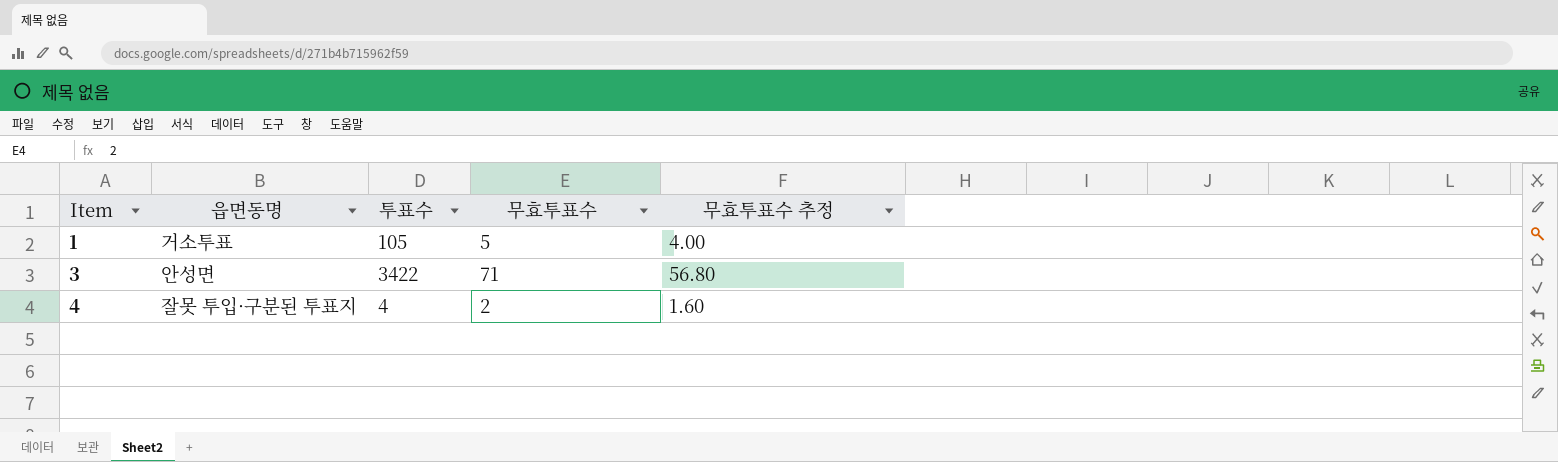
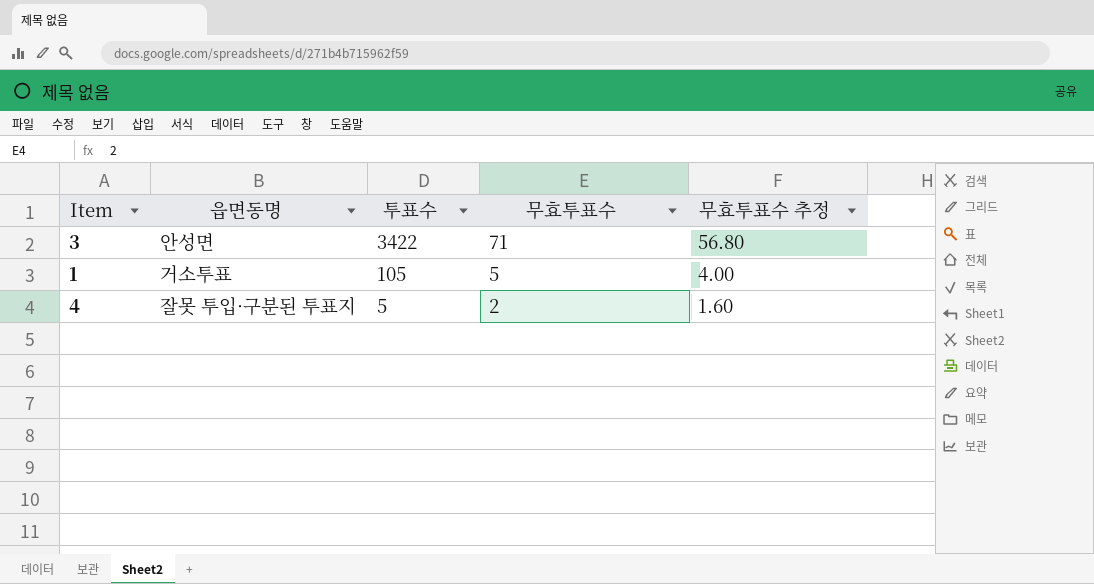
row order: Item ascending -> 투표수 descending
4 | 투표수: 4 -> 5

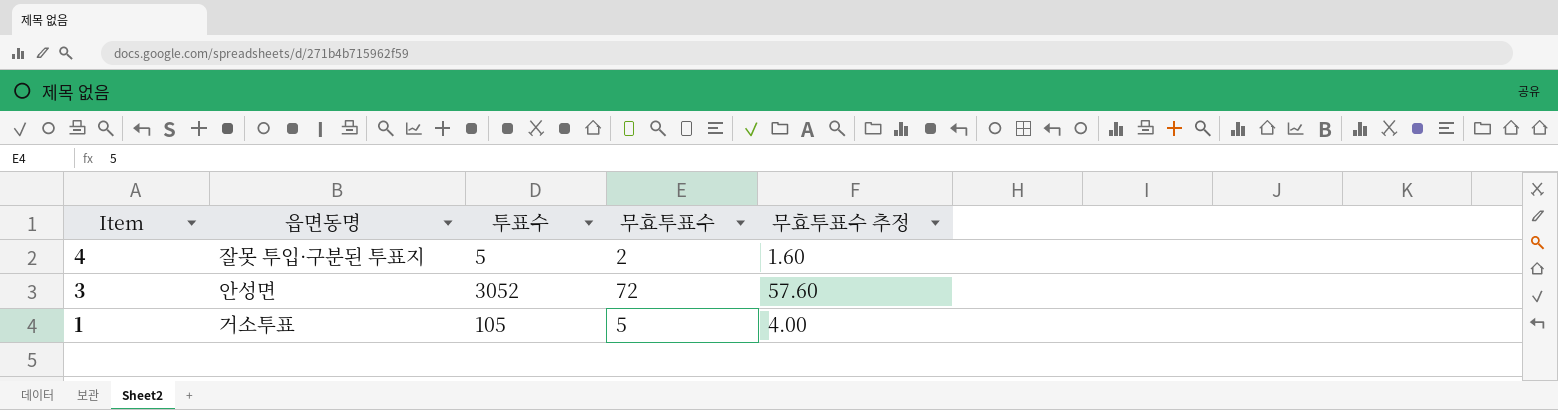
row order: 투표수 descending -> Item descending
3 | 투표수: 3422 -> 3052
3 | 무효투표수: 71 -> 72
3 | 무효투표수 추정: 56.80 -> 57.60

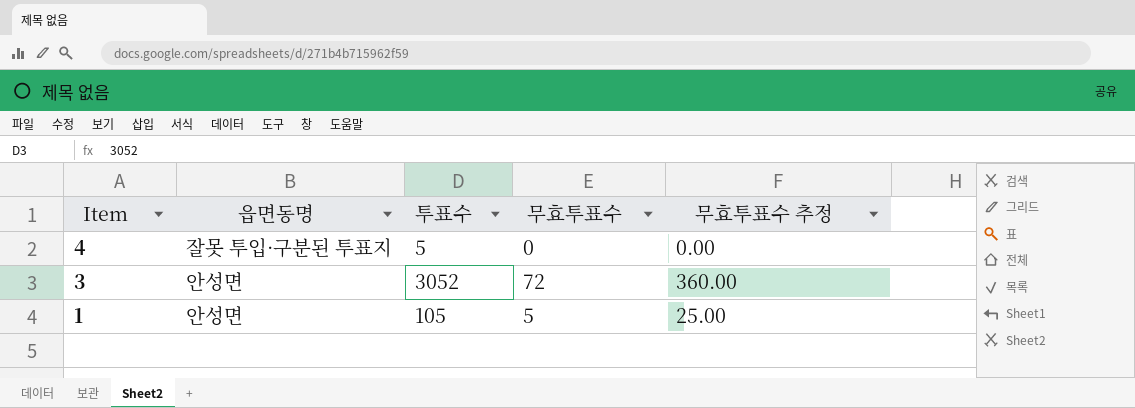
column 무효투표수 추정 | formula: [무효투표수] * 0.8 -> [무효투표수] * 5
4 | 무효투표수: 2 -> 0
1 | 읍면동명: 거소투표 -> 안성면

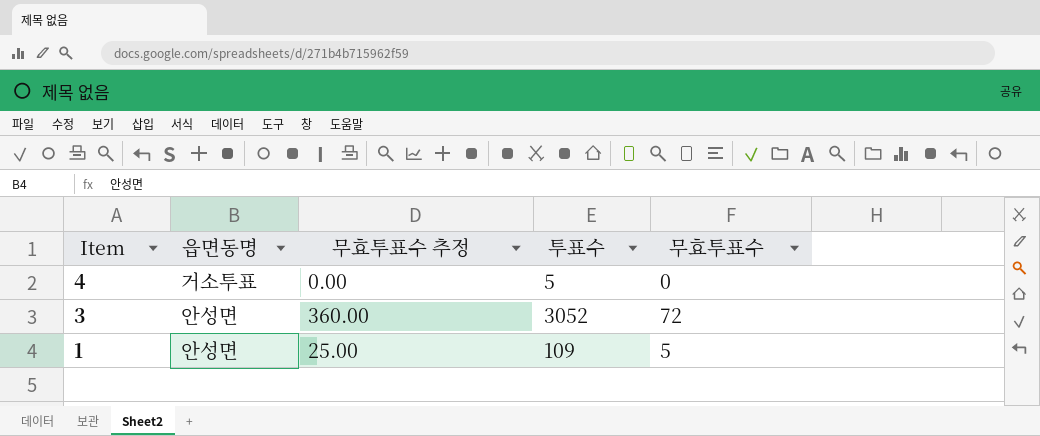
column 무효투표수 추정 | position: 5 -> 3
4 | 읍면동명: 잘못 투입·구분된 투표지 -> 거소투표
1 | 투표수: 105 -> 109

